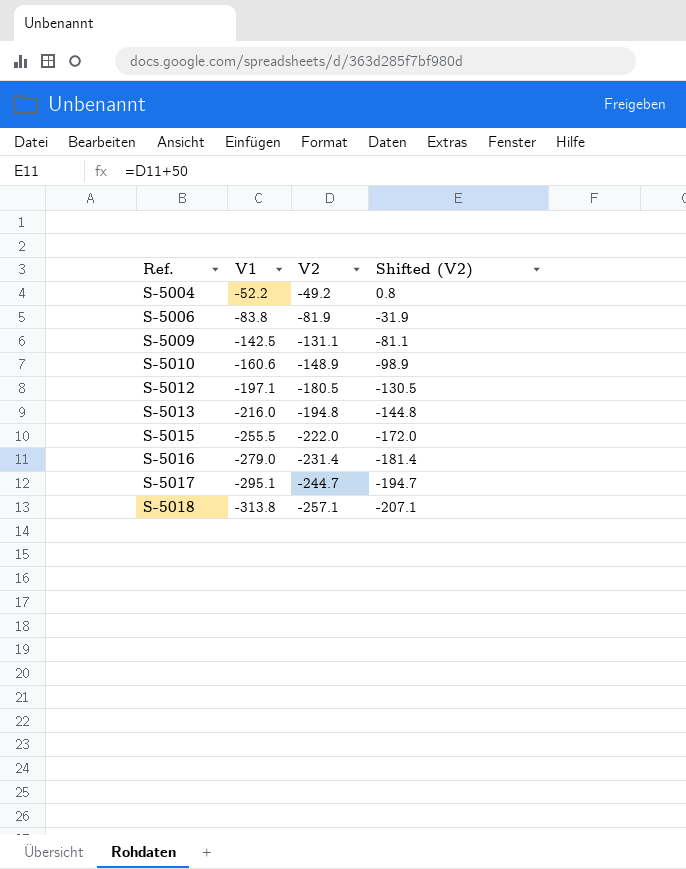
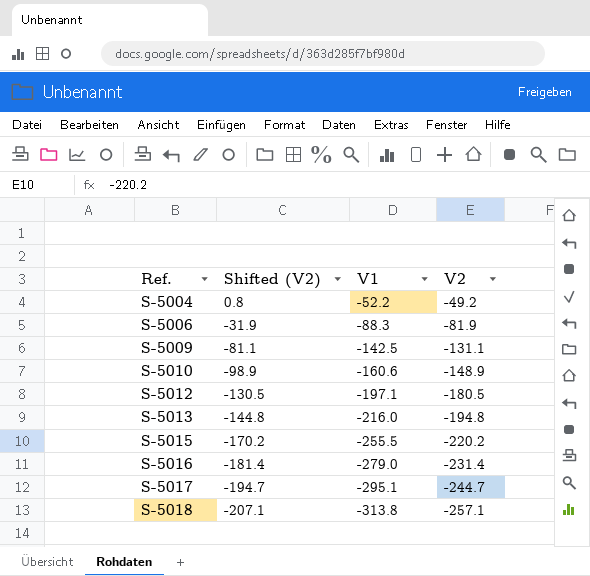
column Shifted (V2) | position: 4 -> 2
S-5006 | V1: -83.8 -> -88.3
S-5015 | Shifted (V2): -172.0 -> -170.2
S-5015 | V2: -222.0 -> -220.2

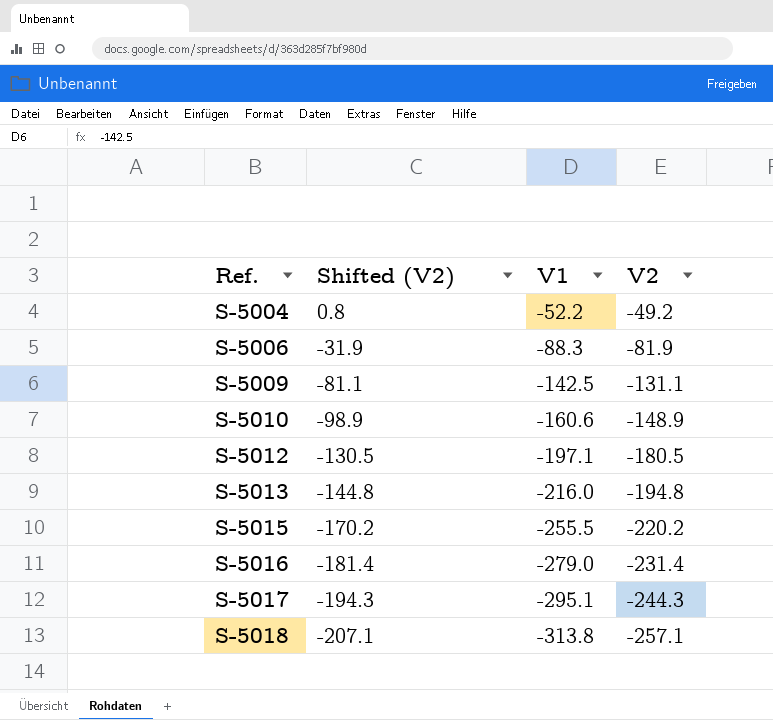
S-5017 | Shifted (V2): -194.7 -> -194.3
S-5017 | V2: -244.7 -> -244.3

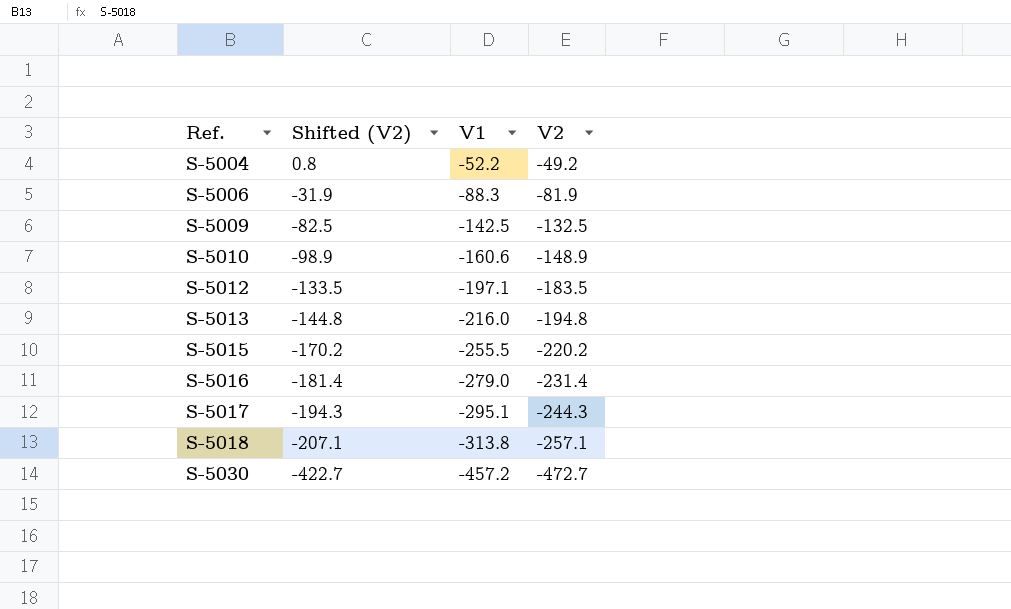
S-5009 | Shifted (V2): -81.1 -> -82.5
S-5009 | V2: -131.1 -> -132.5
S-5012 | Shifted (V2): -130.5 -> -133.5
S-5012 | V2: -180.5 -> -183.5
row S-5030: none -> -422.7 | -457.2 | -472.7

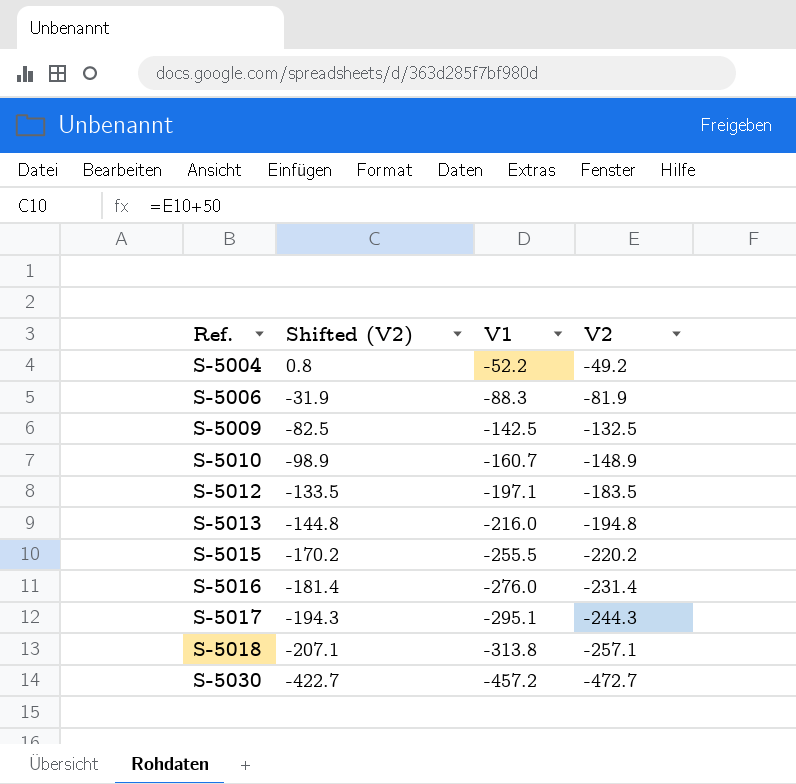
S-5010 | V1: -160.6 -> -160.7
S-5016 | V1: -279.0 -> -276.0

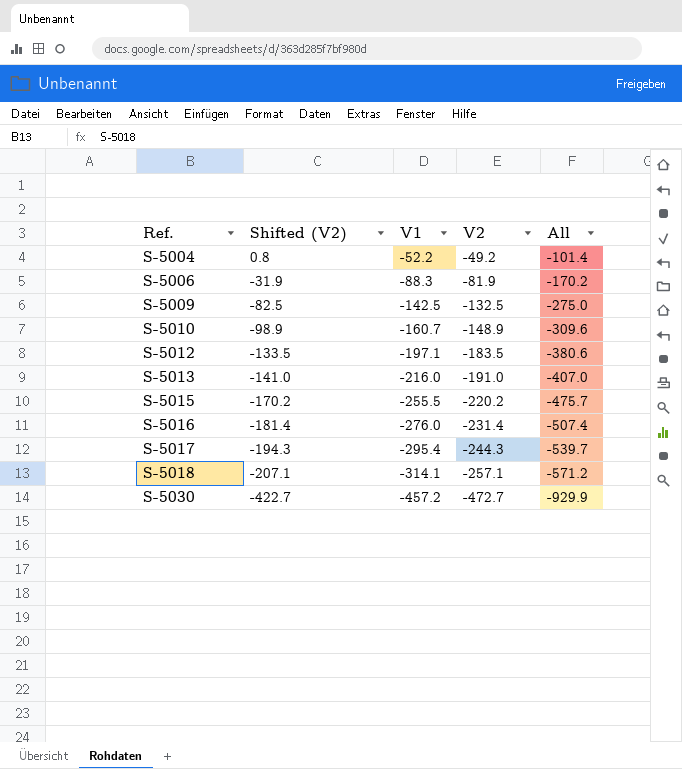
column All | formula: none -> [V1] + [V2]
S-5013 | Shifted (V2): -144.8 -> -141.0
S-5013 | V2: -194.8 -> -191.0
S-5017 | V1: -295.1 -> -295.4
S-5018 | V1: -313.8 -> -314.1

